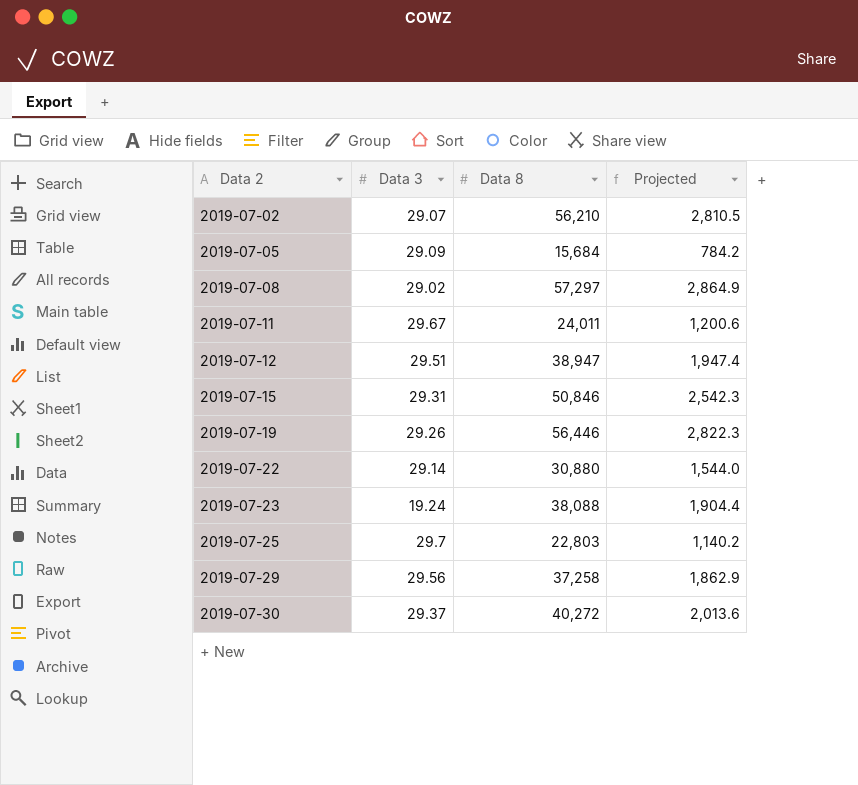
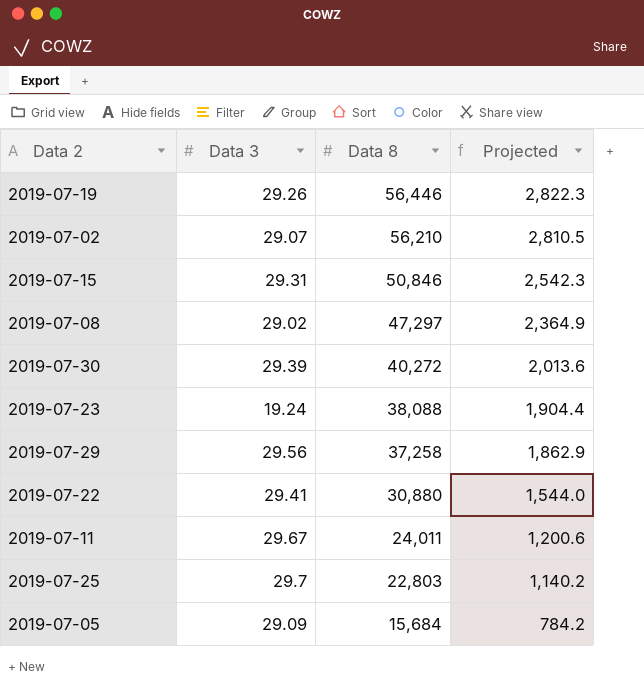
row order: Data 2 ascending -> Data 8 descending
row 2019-07-12: 29.51 | 38,947 | 1,947.4 -> none
2019-07-08 | Data 8: 57,297 -> 47,297
2019-07-08 | Projected: 2,864.9 -> 2,364.9
2019-07-30 | Data 3: 29.37 -> 29.39
2019-07-22 | Data 3: 29.14 -> 29.41

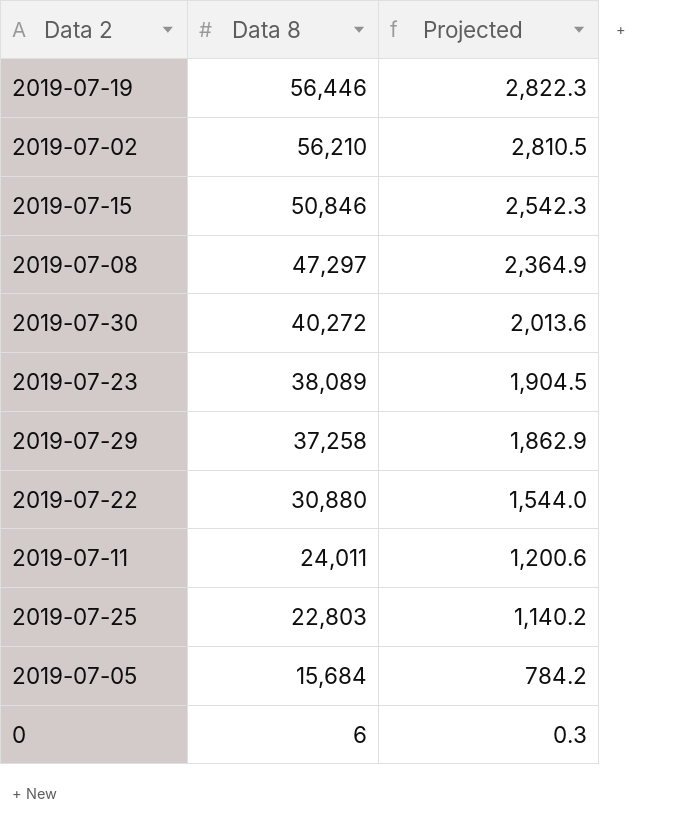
column Data 3 | position: 2 -> none
2019-07-23 | Data 8: 38,088 -> 38,089
2019-07-23 | Projected: 1,904.4 -> 1,904.5
row 0: none -> 6 | 0.3

